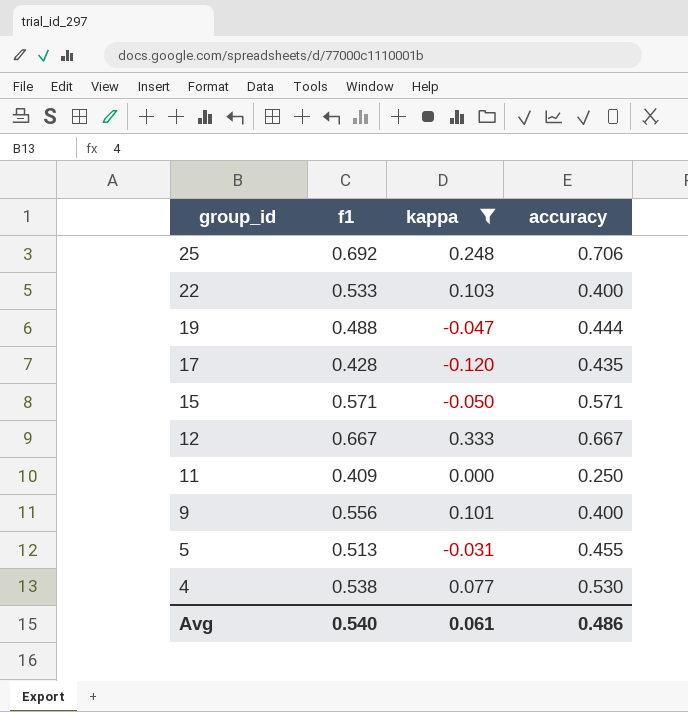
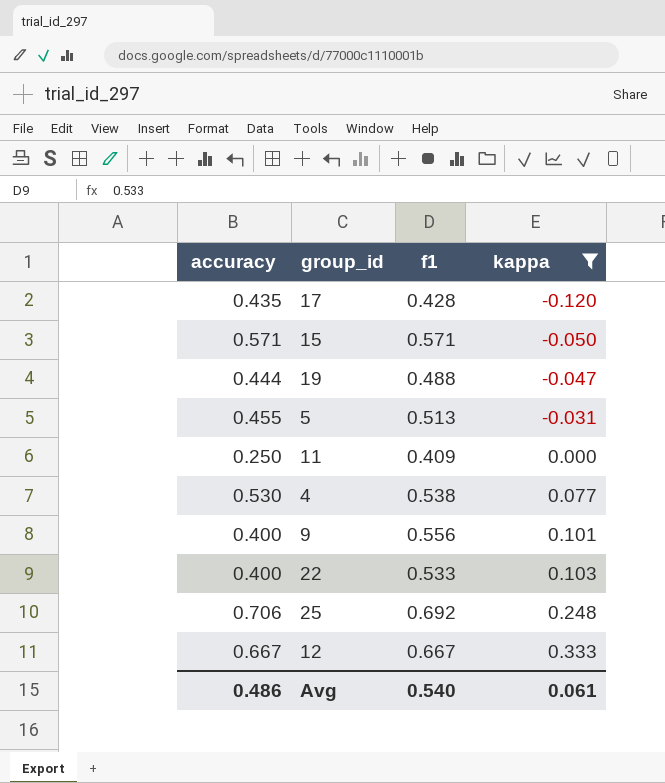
row order: group_id descending -> kappa ascending
column accuracy | position: 4 -> 1

